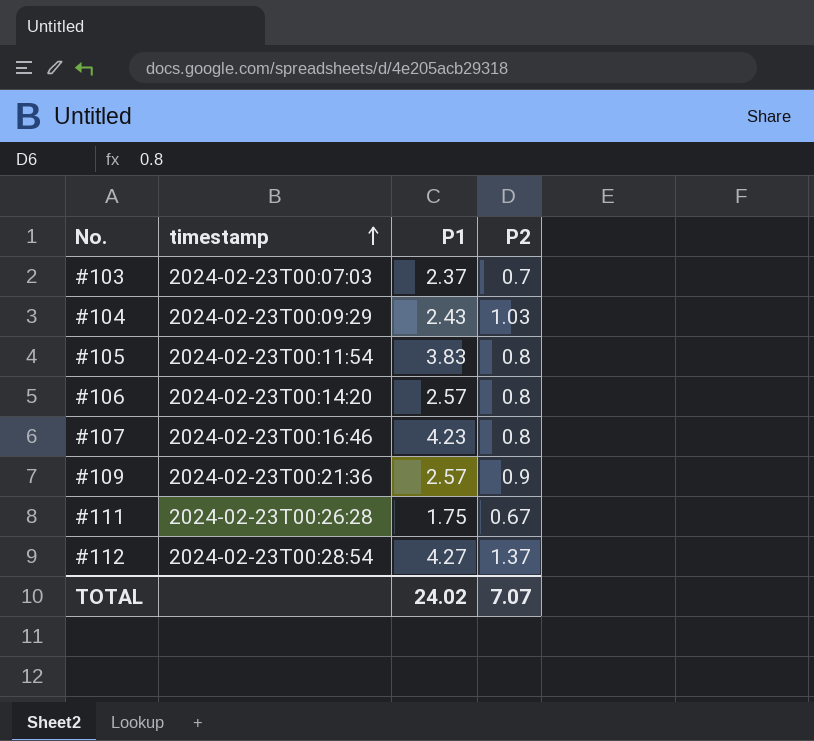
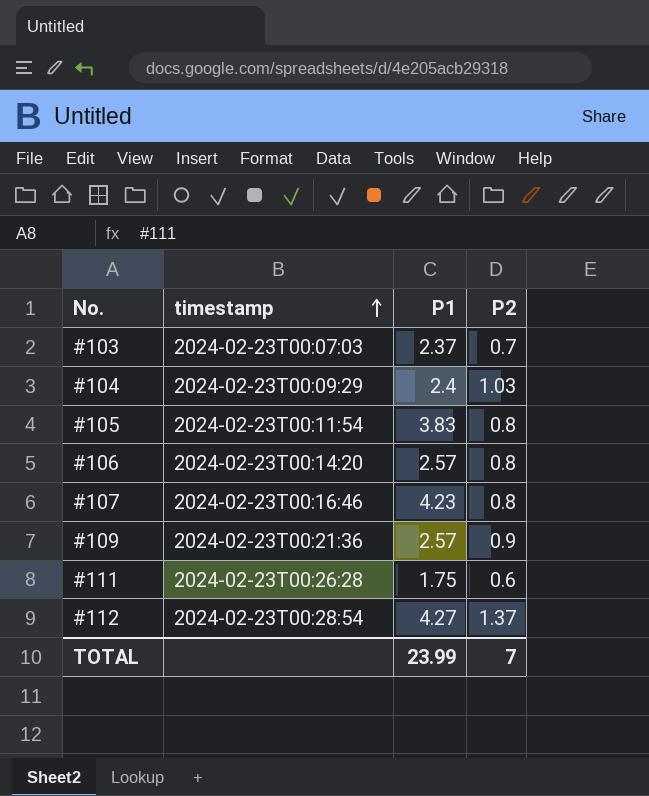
#104 | P1: 2.43 -> 2.4
#111 | P2: 0.67 -> 0.6
TOTAL | P1: 24.02 -> 23.99
TOTAL | P2: 7.07 -> 7

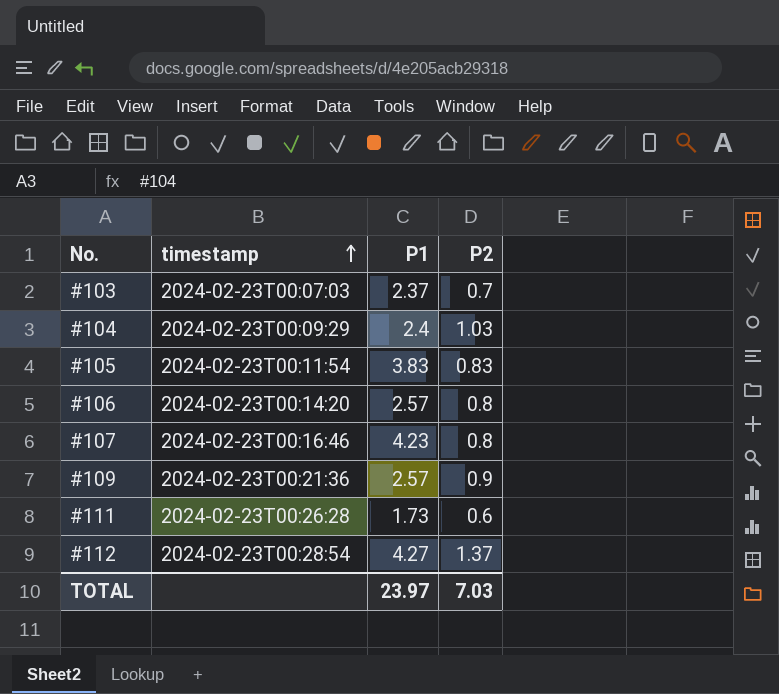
#105 | P2: 0.8 -> 0.83
#111 | P1: 1.75 -> 1.73
TOTAL | P1: 23.99 -> 23.97
TOTAL | P2: 7 -> 7.03

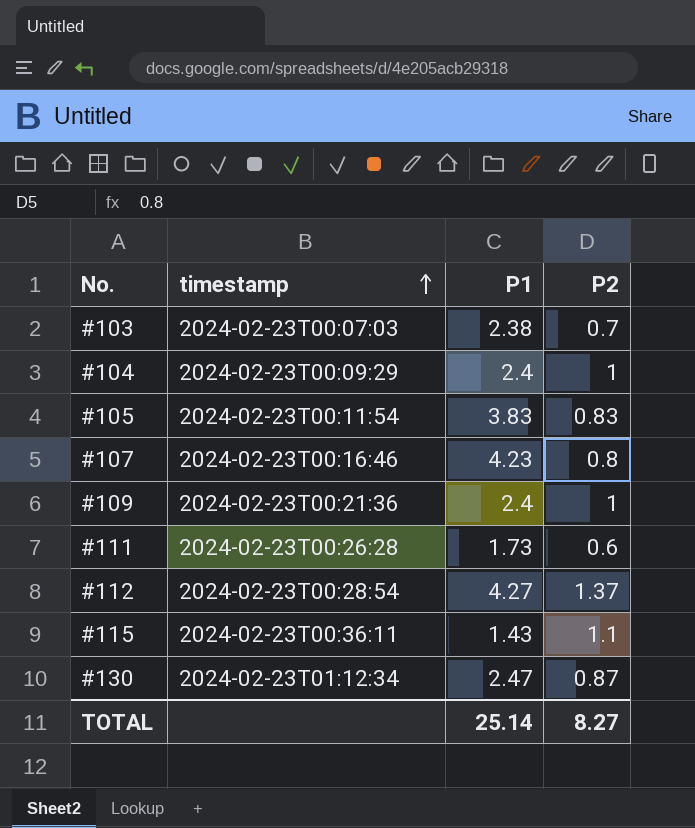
row #106: 2024-02-23T00:14:20 | 2.57 | 0.8 -> none
#103 | P1: 2.37 -> 2.38
#104 | P2: 1.03 -> 1
#109 | P1: 2.57 -> 2.4
#109 | P2: 0.9 -> 1
row #115: none -> 2024-02-23T00:36:11 | 1.43 | 1.1
row #130: none -> 2024-02-23T01:12:34 | 2.47 | 0.87
TOTAL | P1: 23.97 -> 25.14
TOTAL | P2: 7.03 -> 8.27

